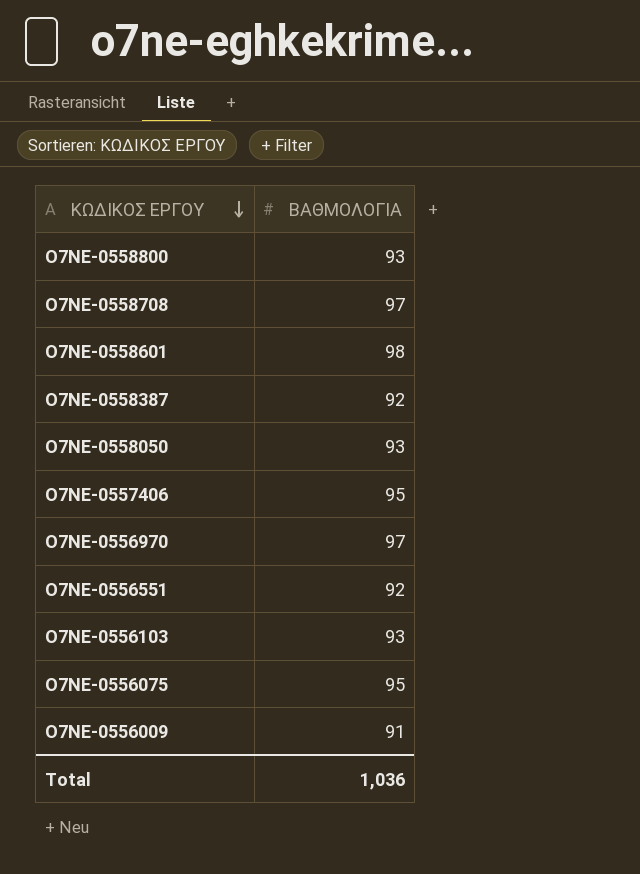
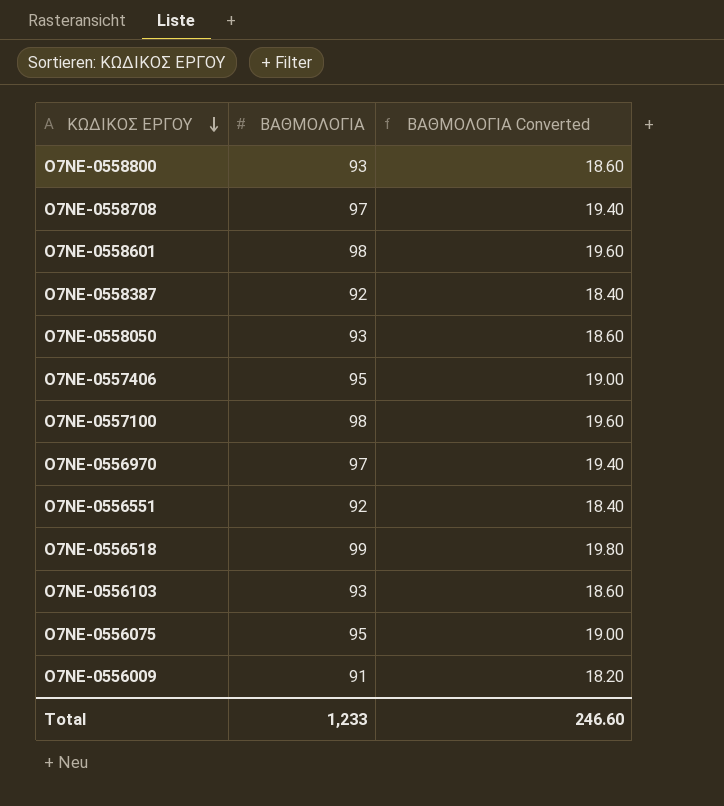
column ΒΑΘΜΟΛΟΓΙΑ Converted | formula: none -> [ΒΑΘΜΟΛΟΓΙΑ] * 0.2
row Ο7ΝΕ-0557100: none -> 98 | 19.60
row Ο7ΝΕ-0556518: none -> 99 | 19.80
Total | ΒΑΘΜΟΛΟΓΙΑ: 1,036 -> 1,233

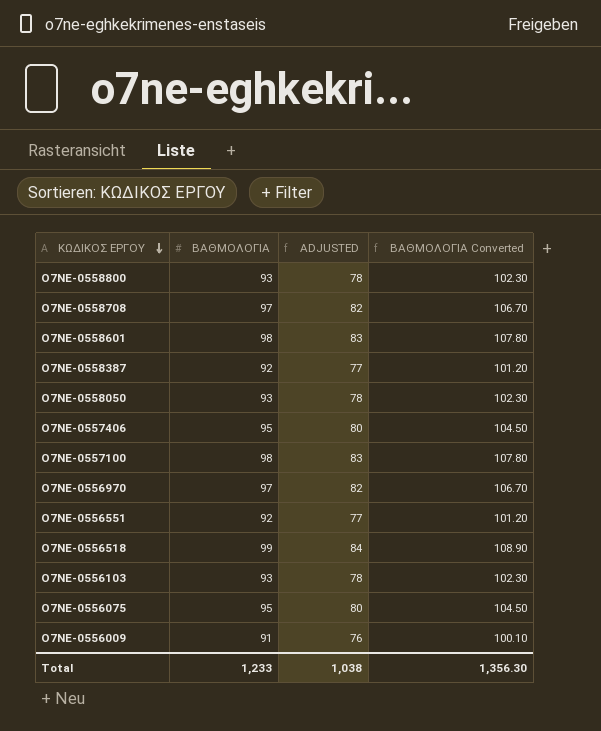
column ADJUSTED | formula: none -> [ΒΑΘΜΟΛΟΓΙΑ] - 15
column ΒΑΘΜΟΛΟΓΙΑ Converted | formula: [ΒΑΘΜΟΛΟΓΙΑ] * 0.2 -> [ΒΑΘΜΟΛΟΓΙΑ] * 1.1
Total | ΒΑΘΜΟΛΟΓΙΑ Converted: 246.60 -> 1,356.30

